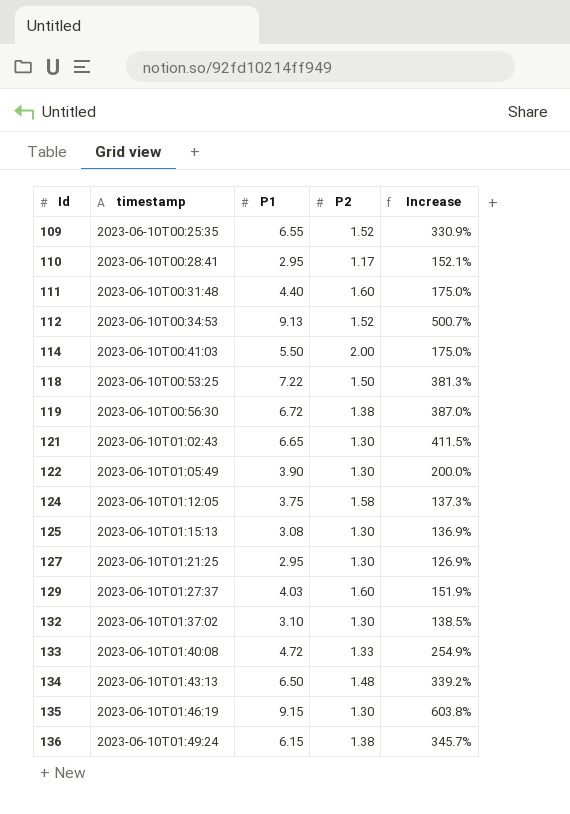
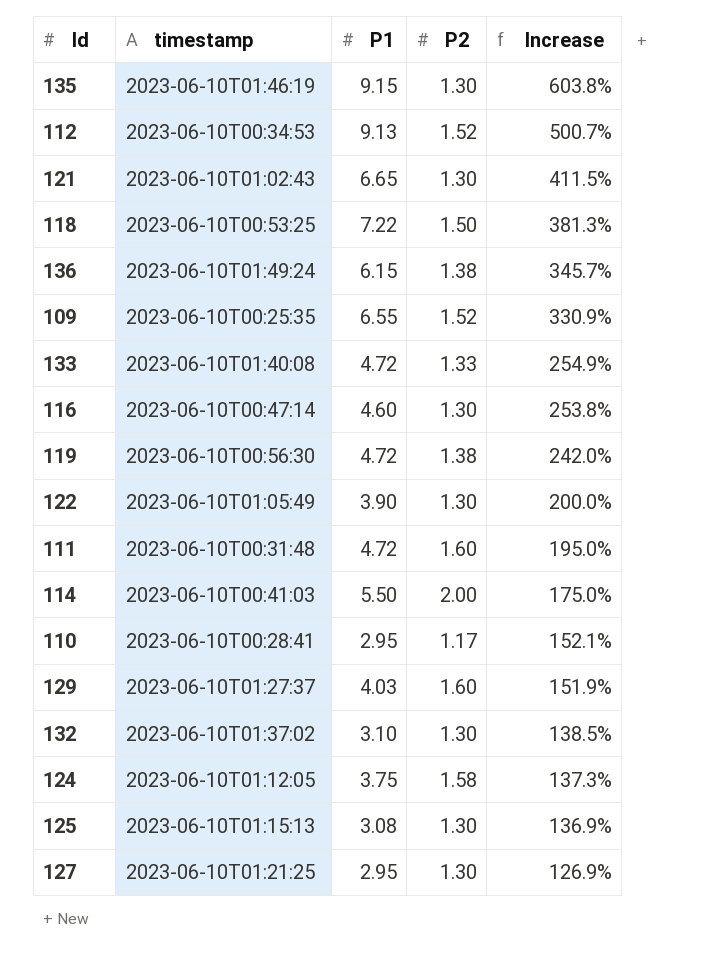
row order: Id ascending -> Increase descending
row 134: 2023-06-10T01:43:13 | 6.50 | 1.48 | 339.2% -> none
row 116: none -> 2023-06-10T00:47:14 | 4.60 | 1.30 | 253.8%
119 | P1: 6.72 -> 4.72
119 | Increase: 387.0% -> 242.0%
111 | P1: 4.40 -> 4.72
111 | Increase: 175.0% -> 195.0%

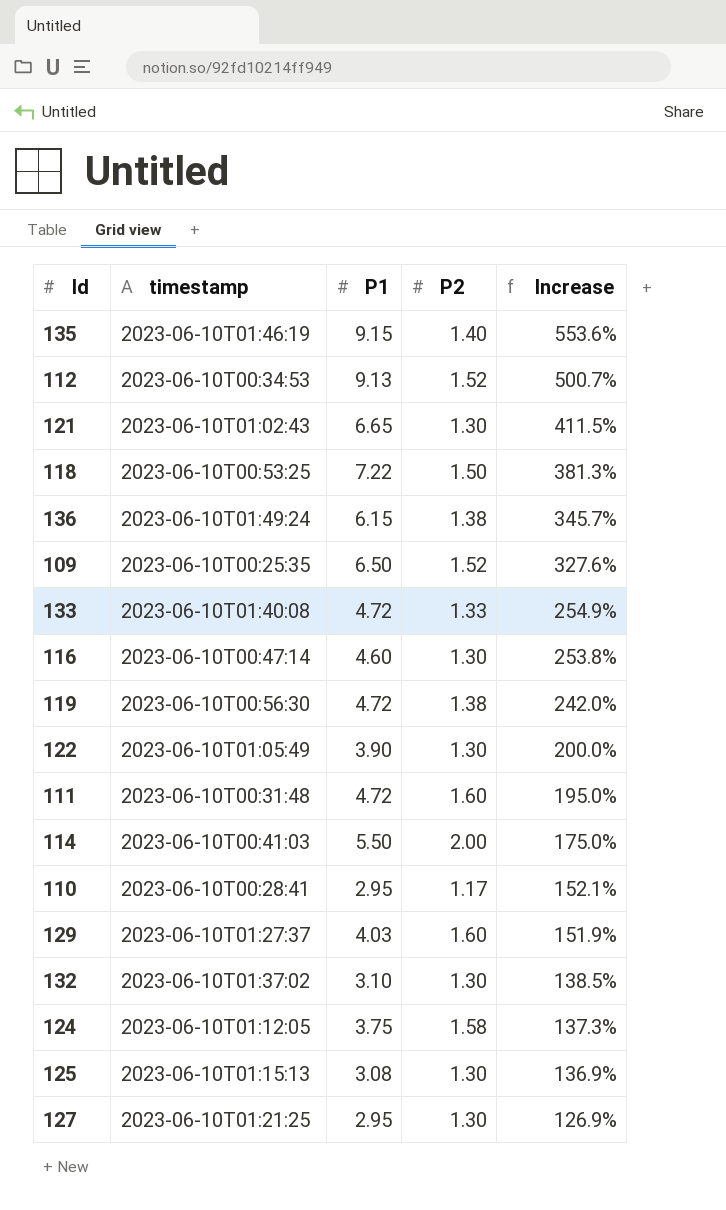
135 | P2: 1.30 -> 1.40
135 | Increase: 603.8% -> 553.6%
109 | P1: 6.55 -> 6.50
109 | Increase: 330.9% -> 327.6%

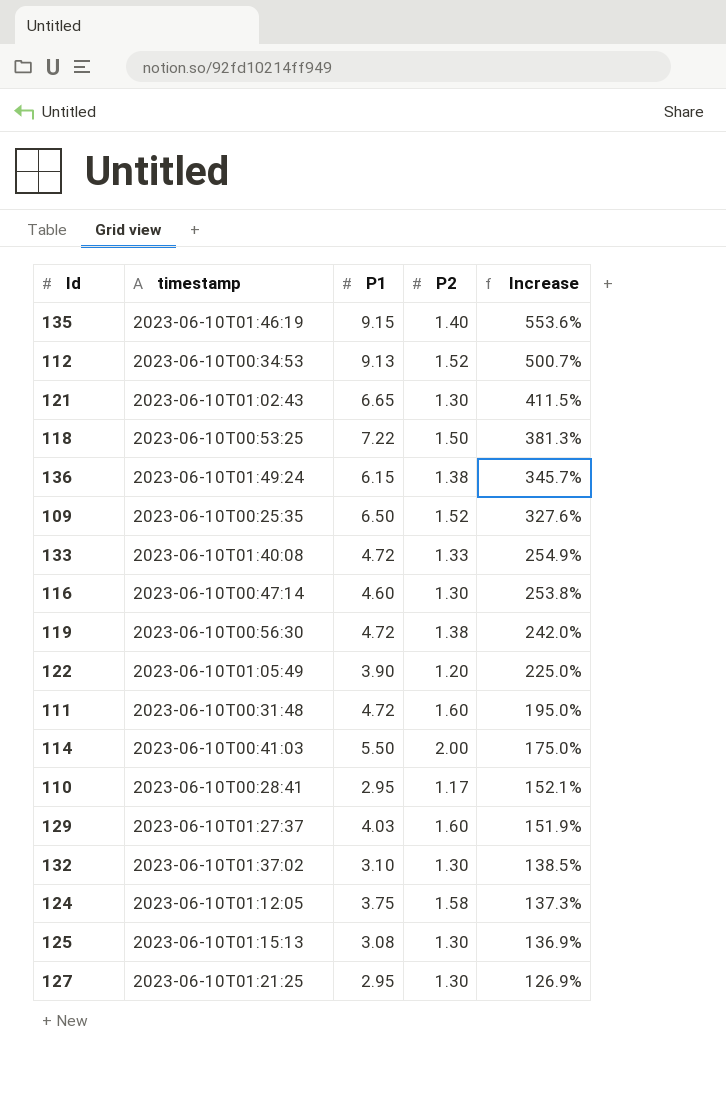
122 | P2: 1.30 -> 1.20
122 | Increase: 200.0% -> 225.0%

